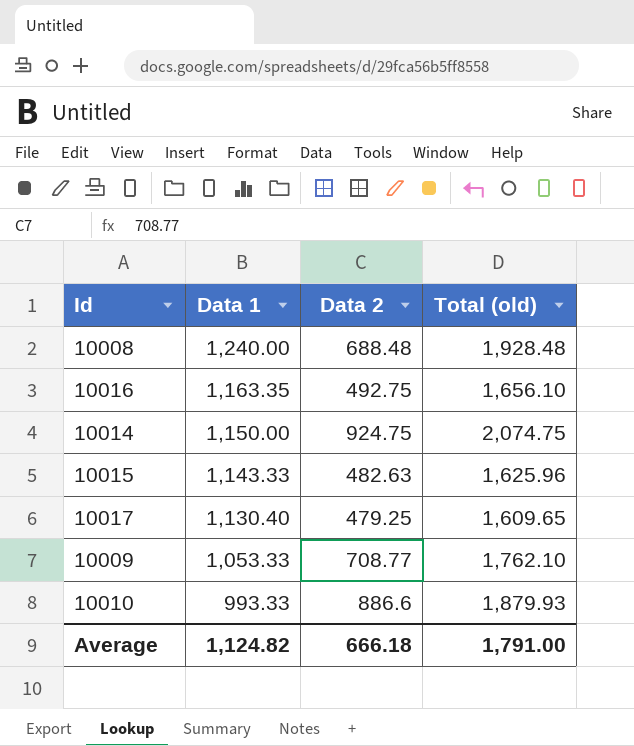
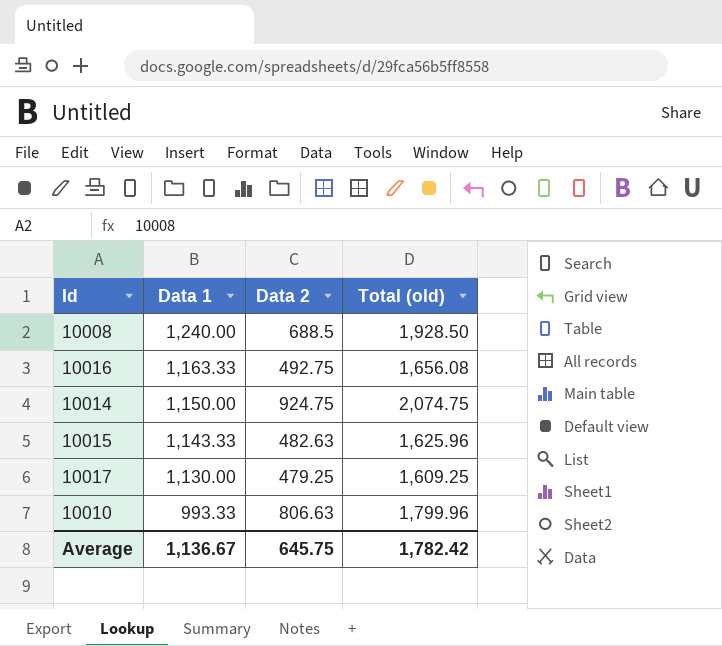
row 10009: 1,053.33 | 708.77 | 1,762.10 -> none
10008 | Data 2: 688.48 -> 688.5
10008 | Total (old): 1,928.48 -> 1,928.50
10016 | Data 1: 1,163.35 -> 1,163.33
10016 | Total (old): 1,656.10 -> 1,656.08
10017 | Data 1: 1,130.40 -> 1,130.00
10017 | Total (old): 1,609.65 -> 1,609.25
10010 | Data 2: 886.6 -> 806.63
10010 | Total (old): 1,879.93 -> 1,799.96
Average | Data 1: 1,124.82 -> 1,136.67
Average | Data 2: 666.18 -> 645.75
Average | Total (old): 1,791.00 -> 1,782.42

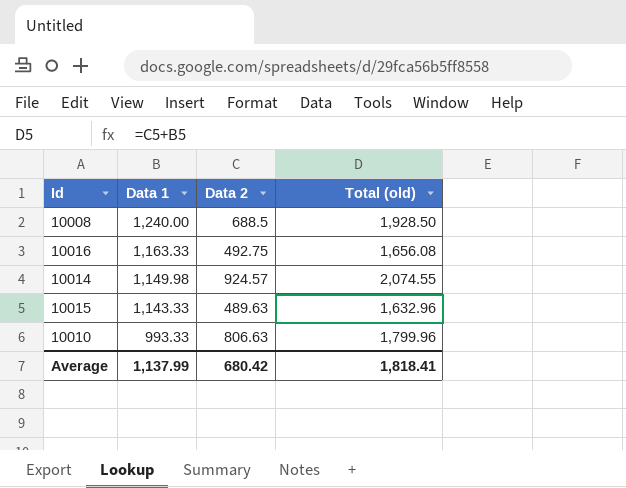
row 10017: 1,130.00 | 479.25 | 1,609.25 -> none
10014 | Data 1: 1,150.00 -> 1,149.98
10014 | Data 2: 924.75 -> 924.57
10014 | Total (old): 2,074.75 -> 2,074.55
10015 | Data 2: 482.63 -> 489.63
10015 | Total (old): 1,625.96 -> 1,632.96
Average | Data 1: 1,136.67 -> 1,137.99
Average | Data 2: 645.75 -> 680.42
Average | Total (old): 1,782.42 -> 1,818.41

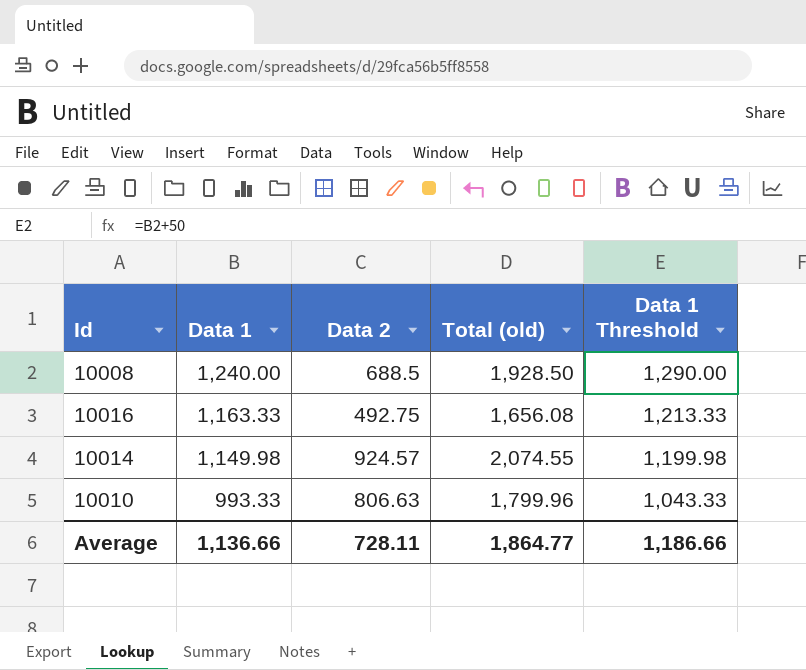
column Data 1 Threshold | formula: none -> [Data 1] + 50
row 10015: 1,143.33 | 489.63 | 1,632.96 -> none
Average | Data 1: 1,137.99 -> 1,136.66
Average | Data 2: 680.42 -> 728.11
Average | Total (old): 1,818.41 -> 1,864.77

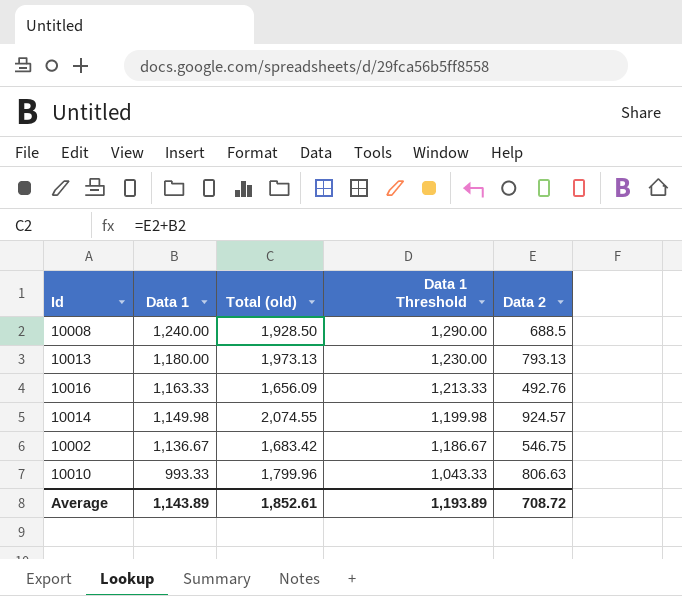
column Data 2 | position: 3 -> 5
row 10013: none -> 1,180.00 | 1,973.13 | 1,230.00 | 793.13
10016 | Total (old): 1,656.08 -> 1,656.09
10016 | Data 2: 492.75 -> 492.76
row 10002: none -> 1,136.67 | 1,683.42 | 1,186.67 | 546.75
Average | Data 1: 1,136.66 -> 1,143.89
Average | Total (old): 1,864.77 -> 1,852.61
Average | Data 1 Threshold: 1,186.66 -> 1,193.89
Average | Data 2: 728.11 -> 708.72

